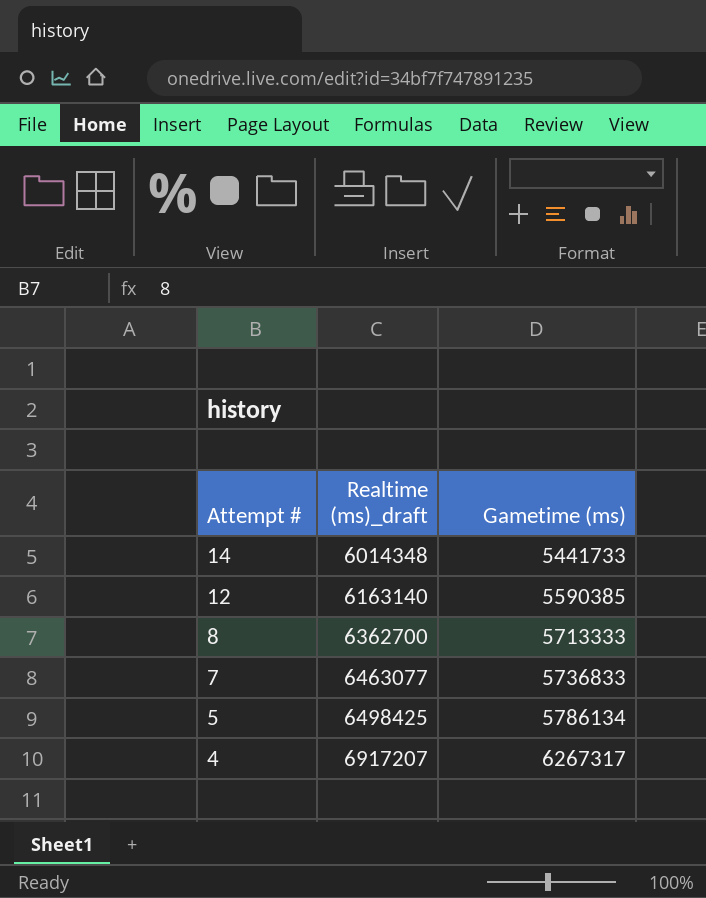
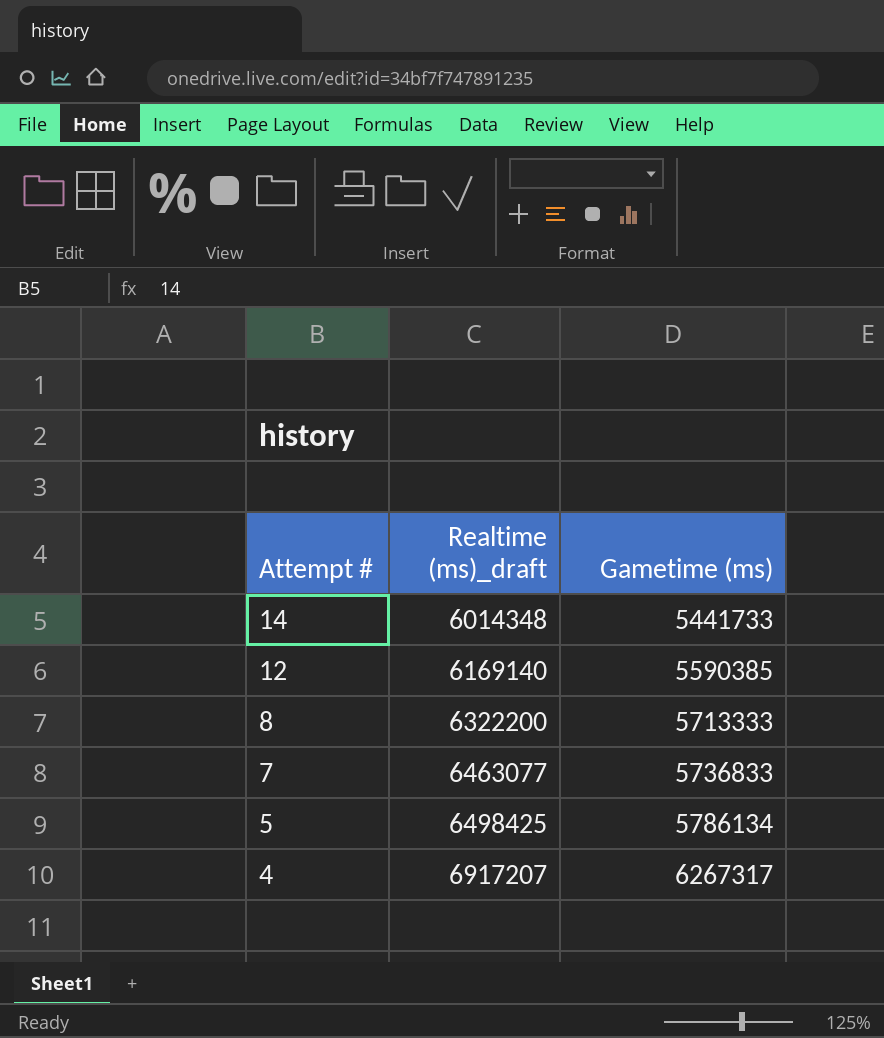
12 | Realtime (ms)_draft: 6163140 -> 6169140
8 | Realtime (ms)_draft: 6362700 -> 6322200

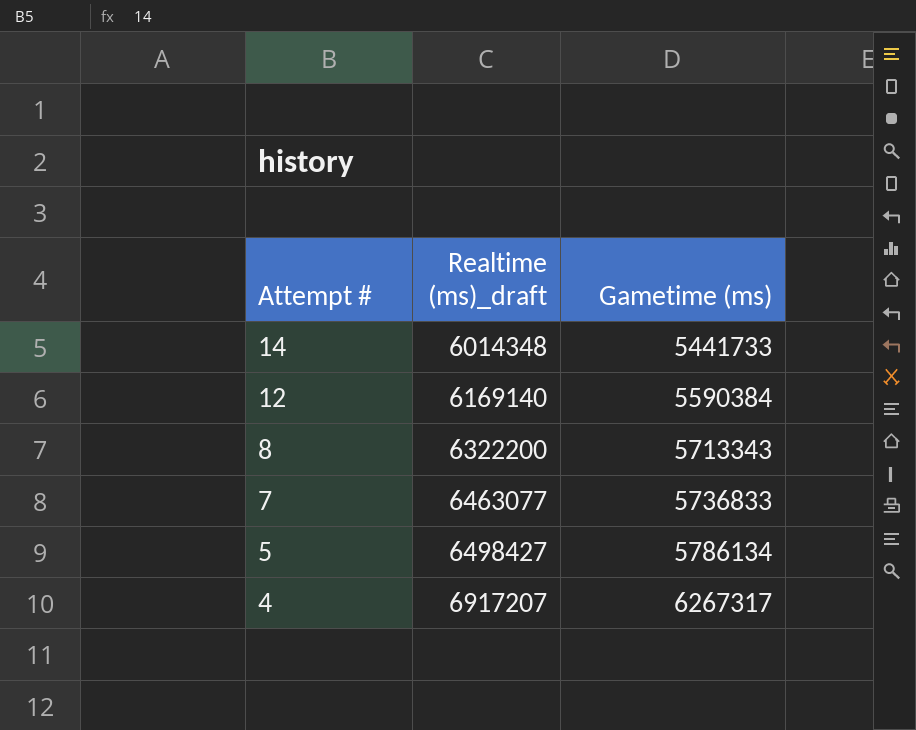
12 | Gametime (ms): 5590385 -> 5590384
8 | Gametime (ms): 5713333 -> 5713343
5 | Realtime (ms)_draft: 6498425 -> 6498427

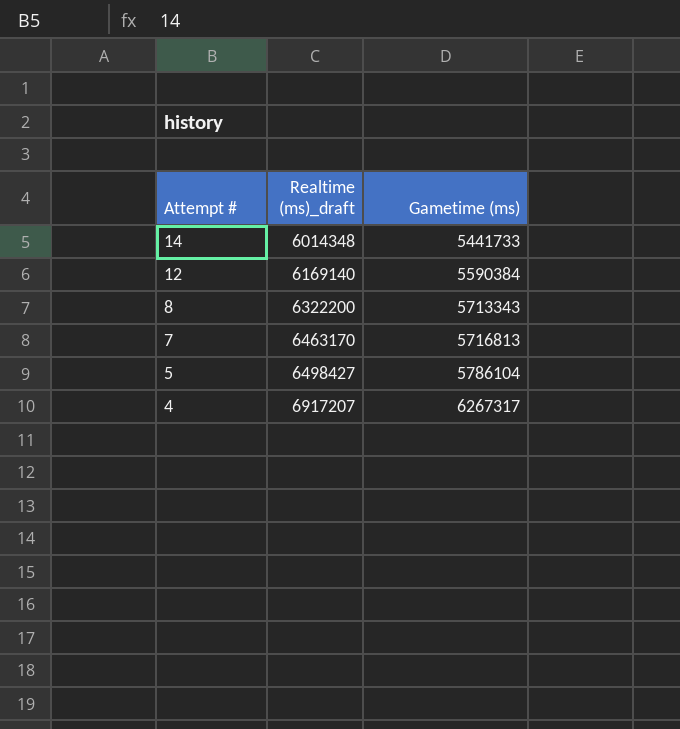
7 | Realtime (ms)_draft: 6463077 -> 6463170
7 | Gametime (ms): 5736833 -> 5716813
5 | Gametime (ms): 5786134 -> 5786104

